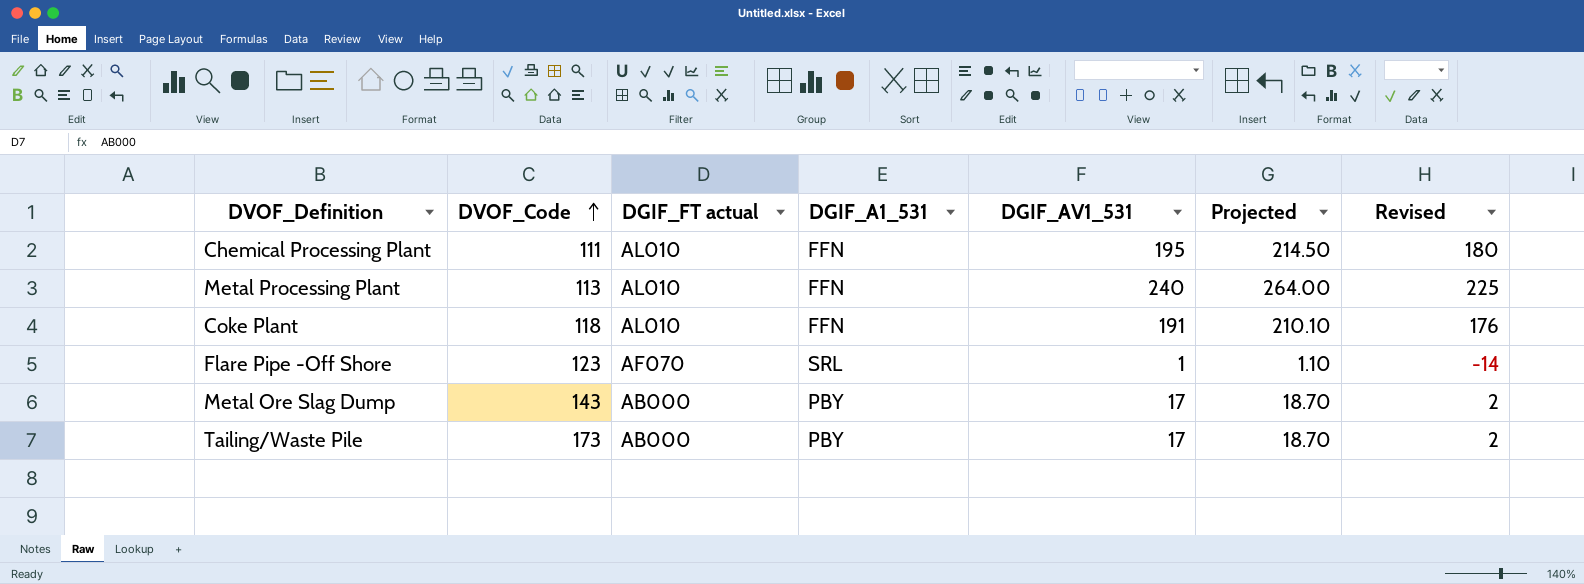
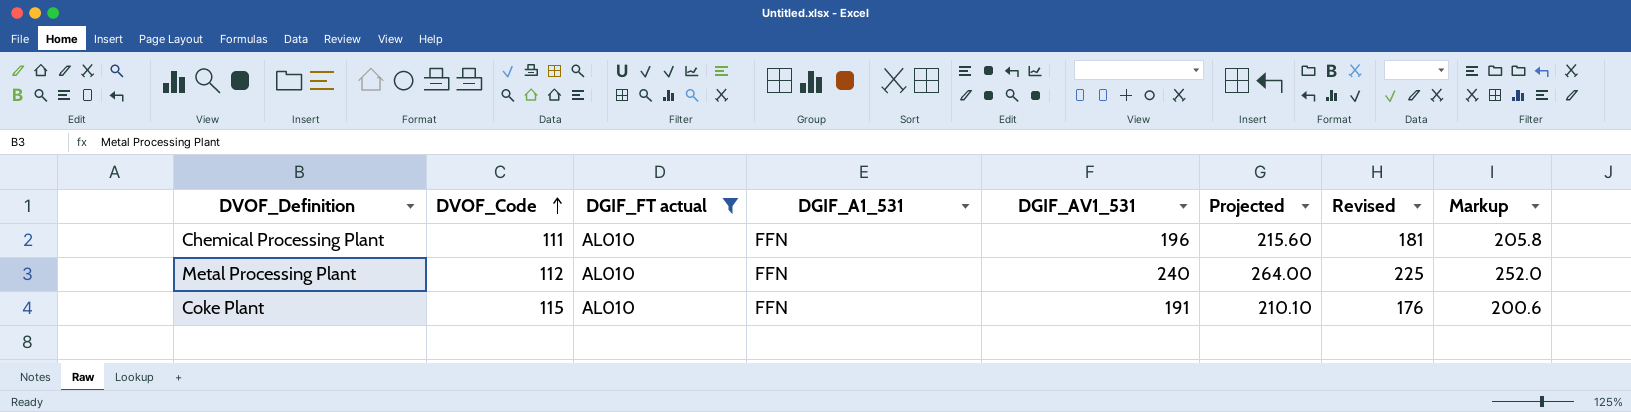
filter: none -> DGIF_FT actual = AL010
column Markup | formula: none -> [DGIF_AV1_531] * 1.05
Chemical Processing Plant | DGIF_AV1_531: 195 -> 196
Chemical Processing Plant | Projected: 214.50 -> 215.60
Chemical Processing Plant | Revised: 180 -> 181
Metal Processing Plant | DVOF_Code: 113 -> 112
Coke Plant | DVOF_Code: 118 -> 115

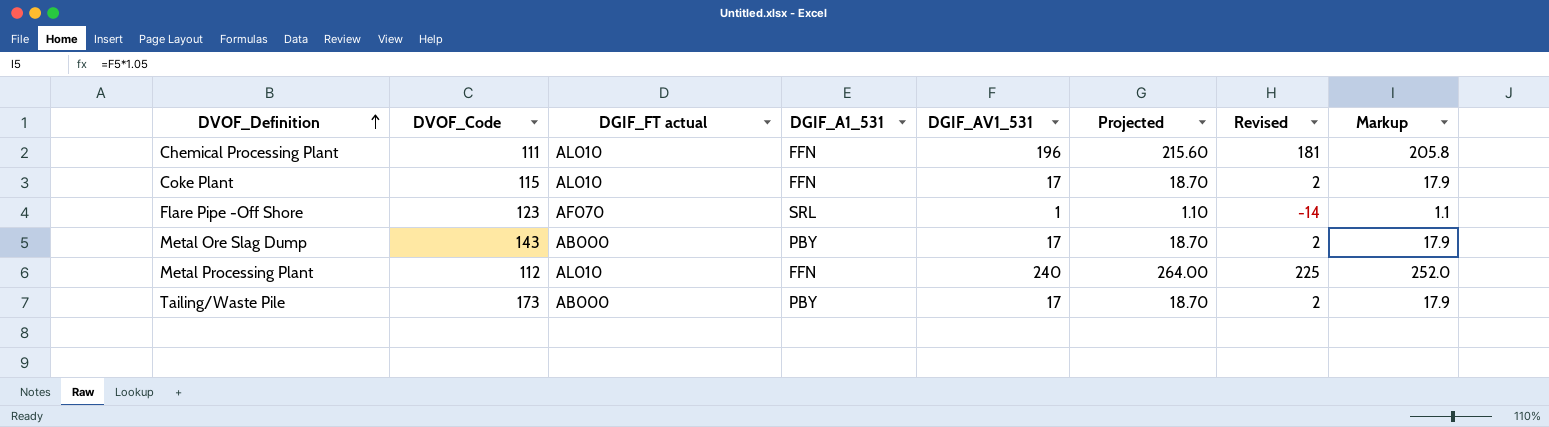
filter: DGIF_FT actual = AL010 -> none
row order: DVOF_Code ascending -> DVOF_Definition ascending
Coke Plant | DGIF_AV1_531: 191 -> 17
Coke Plant | Projected: 210.10 -> 18.70
Coke Plant | Revised: 176 -> 2
Coke Plant | Markup: 200.6 -> 17.9

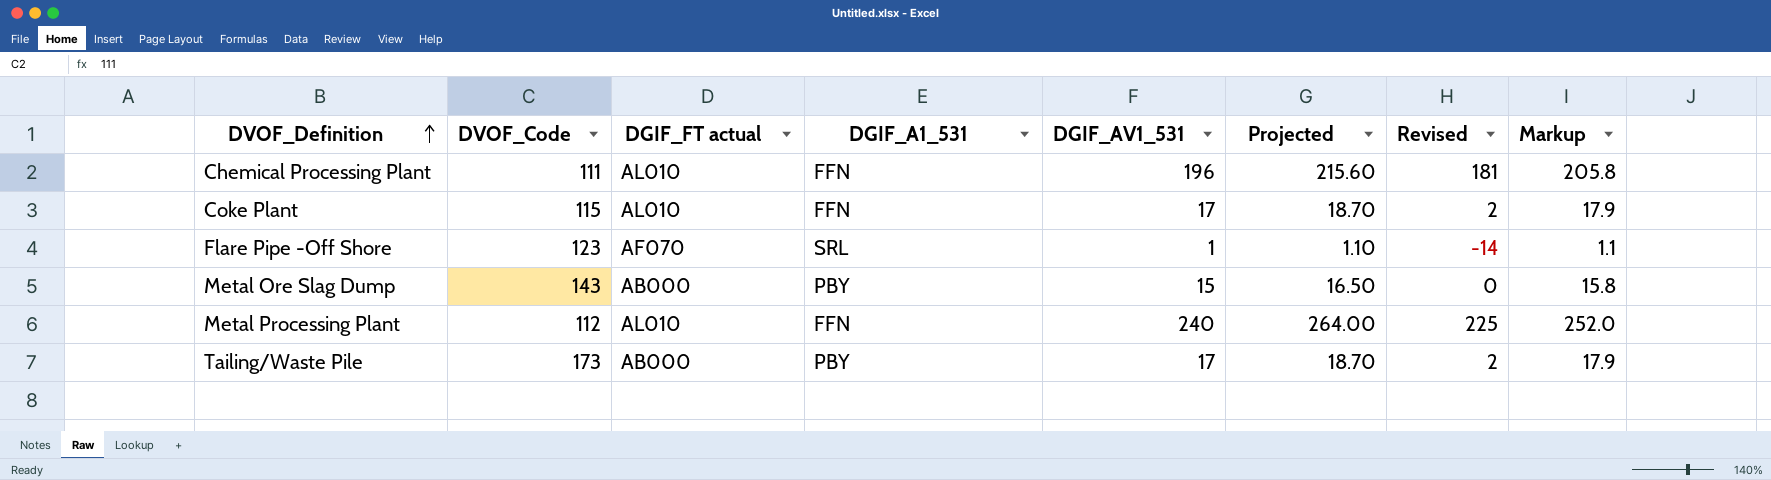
Metal Ore Slag Dump | DGIF_AV1_531: 17 -> 15
Metal Ore Slag Dump | Projected: 18.70 -> 16.50
Metal Ore Slag Dump | Revised: 2 -> 0
Metal Ore Slag Dump | Markup: 17.9 -> 15.8

